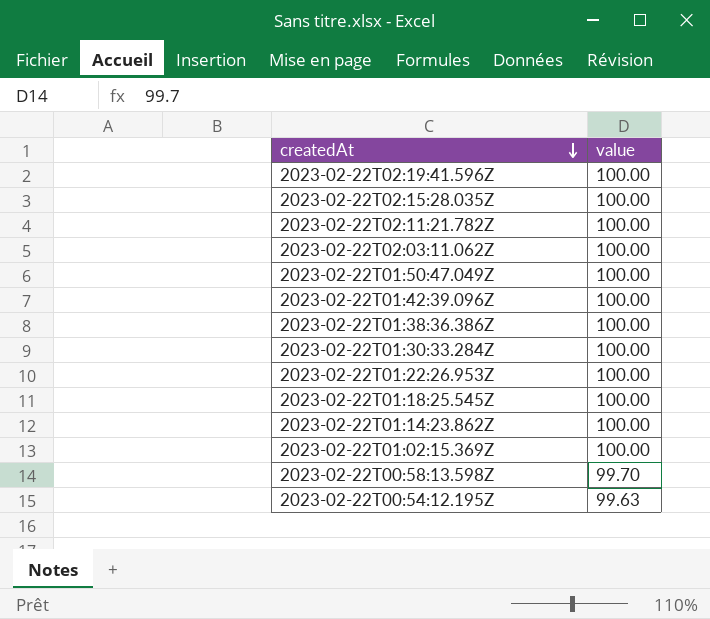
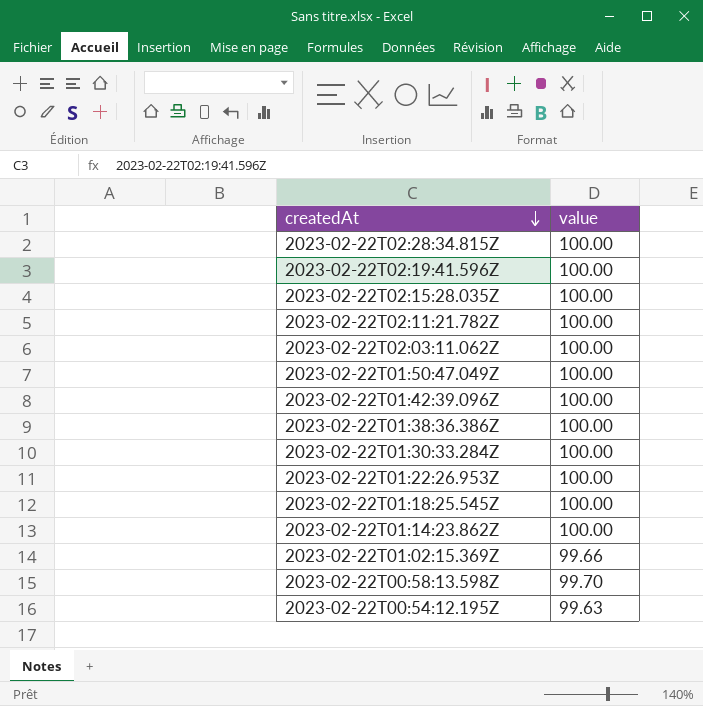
row 2023-02-22T02:28:34.815Z: none -> 100.00
2023-02-22T01:02:15.369Z | value: 100.00 -> 99.66

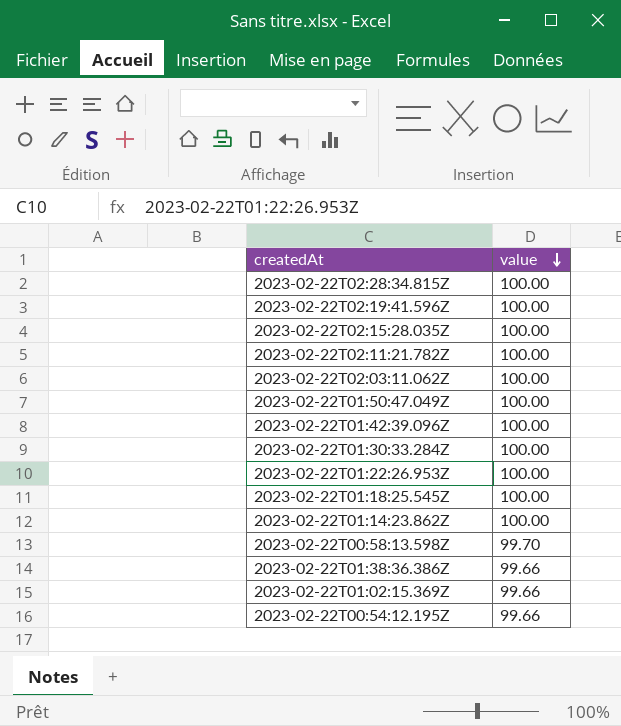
row order: createdAt descending -> value descending
2023-02-22T01:38:36.386Z | value: 100.00 -> 99.66
2023-02-22T00:54:12.195Z | value: 99.63 -> 99.66

